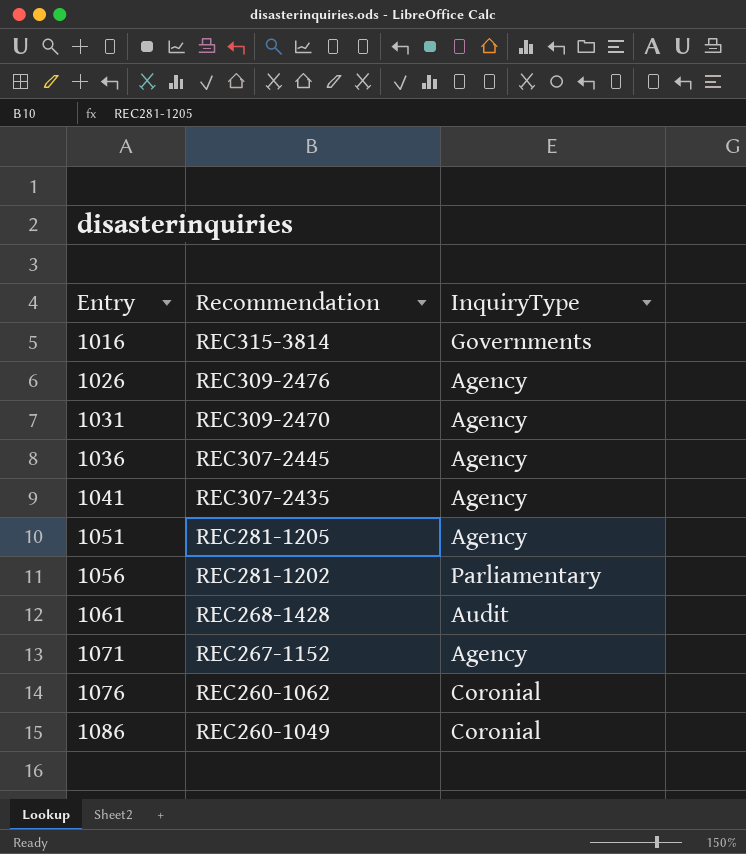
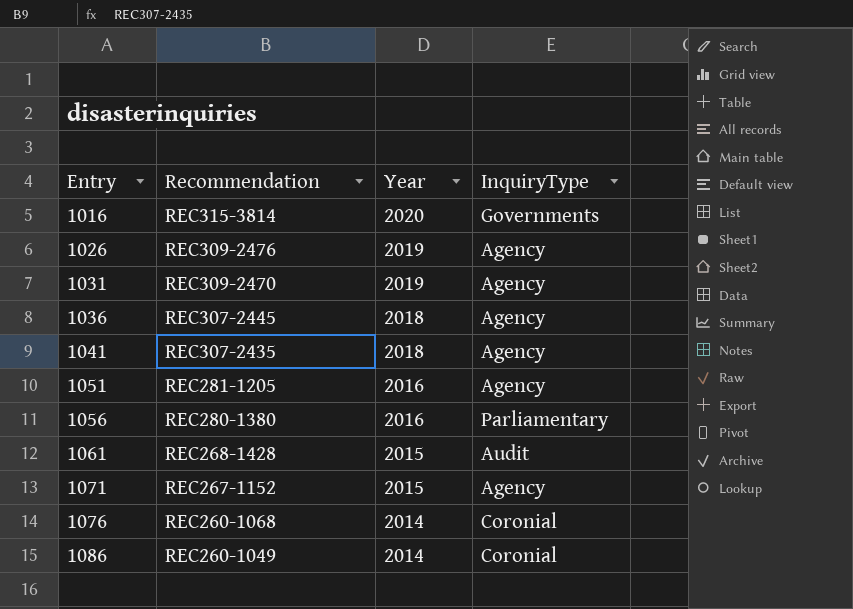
column Year | position: none -> 3
1056 | Recommendation: REC281-1202 -> REC280-1380
1076 | Recommendation: REC260-1062 -> REC260-1068

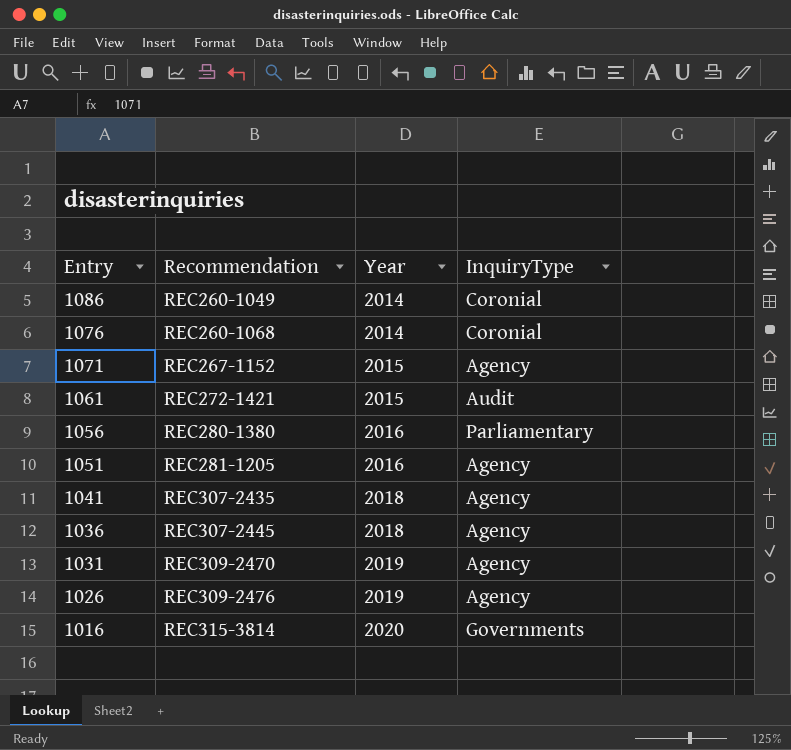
row order: Entry ascending -> Entry descending
1061 | Recommendation: REC268-1428 -> REC272-1421

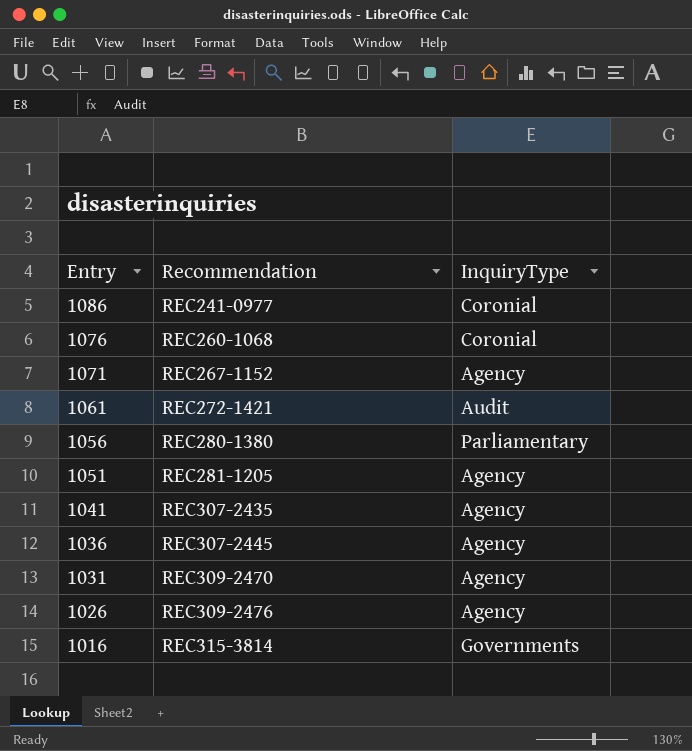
column Year | position: 3 -> none
1086 | Recommendation: REC260-1049 -> REC241-0977

